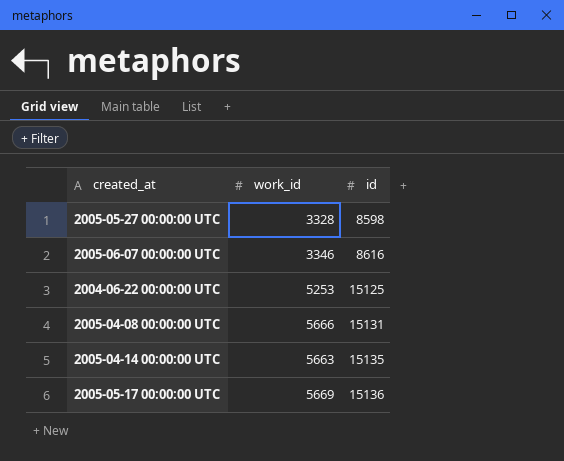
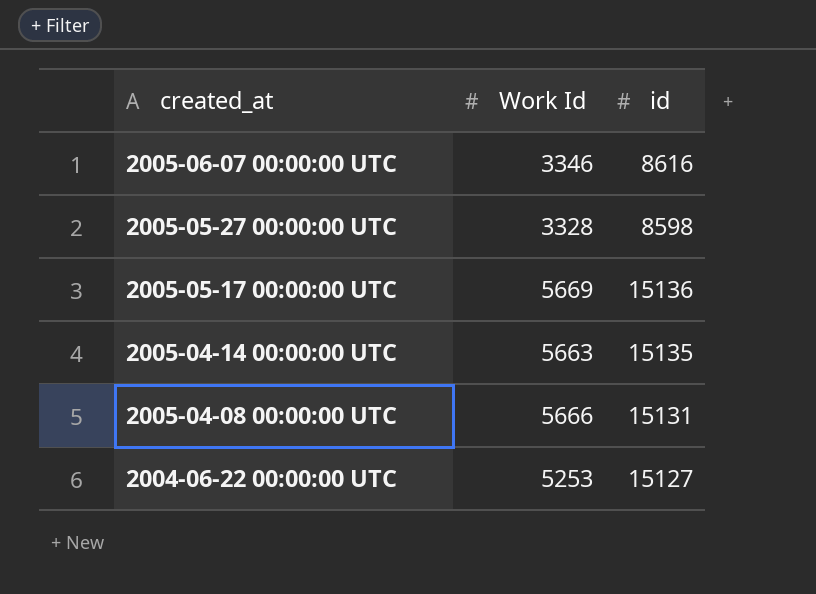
row order: id ascending -> created_at descending
column name: work_id -> Work Id
2004-06-22 00:00:00 UTC | id: 15125 -> 15127

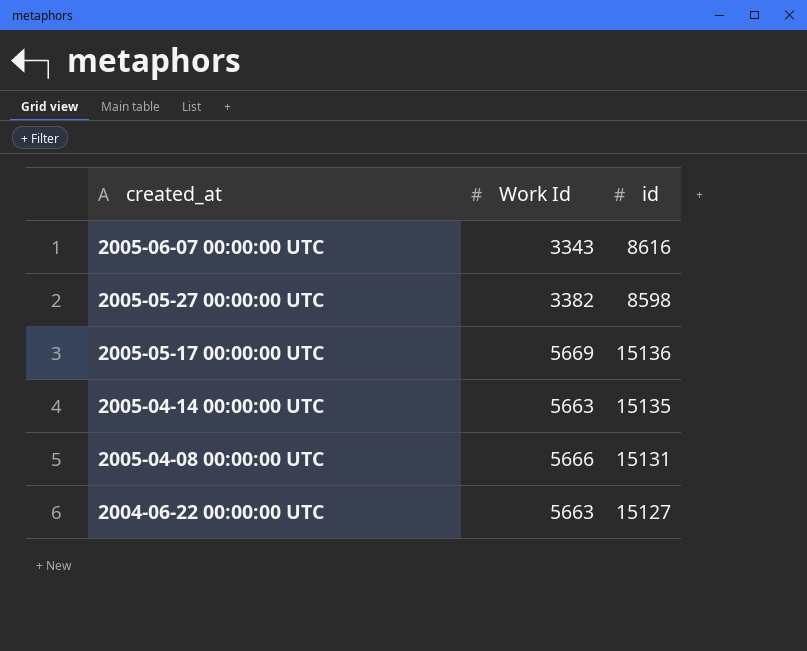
2005-06-07 00:00:00 UTC | Work Id: 3346 -> 3343
2005-05-27 00:00:00 UTC | Work Id: 3328 -> 3382
2004-06-22 00:00:00 UTC | Work Id: 5253 -> 5663

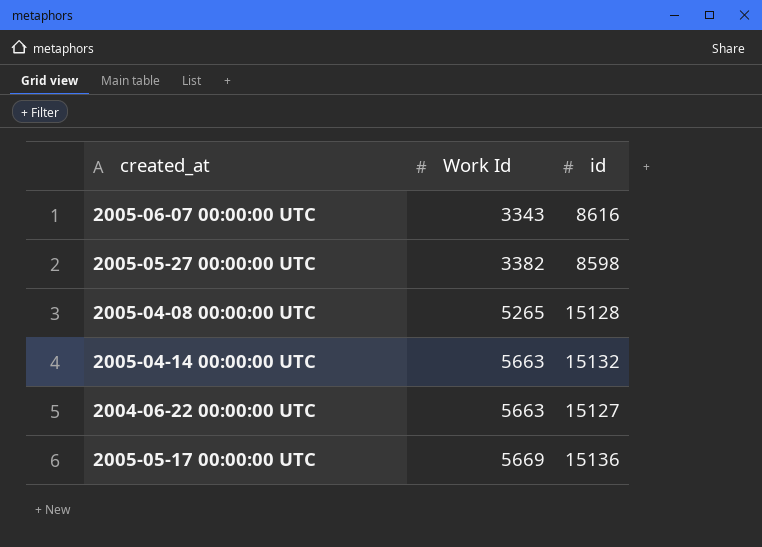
row order: created_at descending -> Work Id ascending
2005-04-08 00:00:00 UTC | Work Id: 5666 -> 5265
2005-04-08 00:00:00 UTC | id: 15131 -> 15128
2005-04-14 00:00:00 UTC | id: 15135 -> 15132

